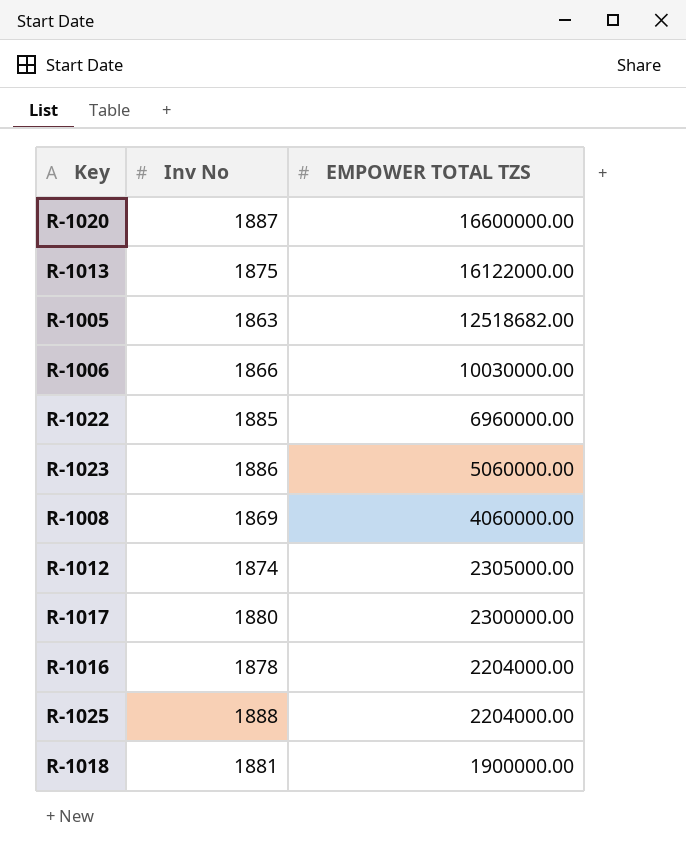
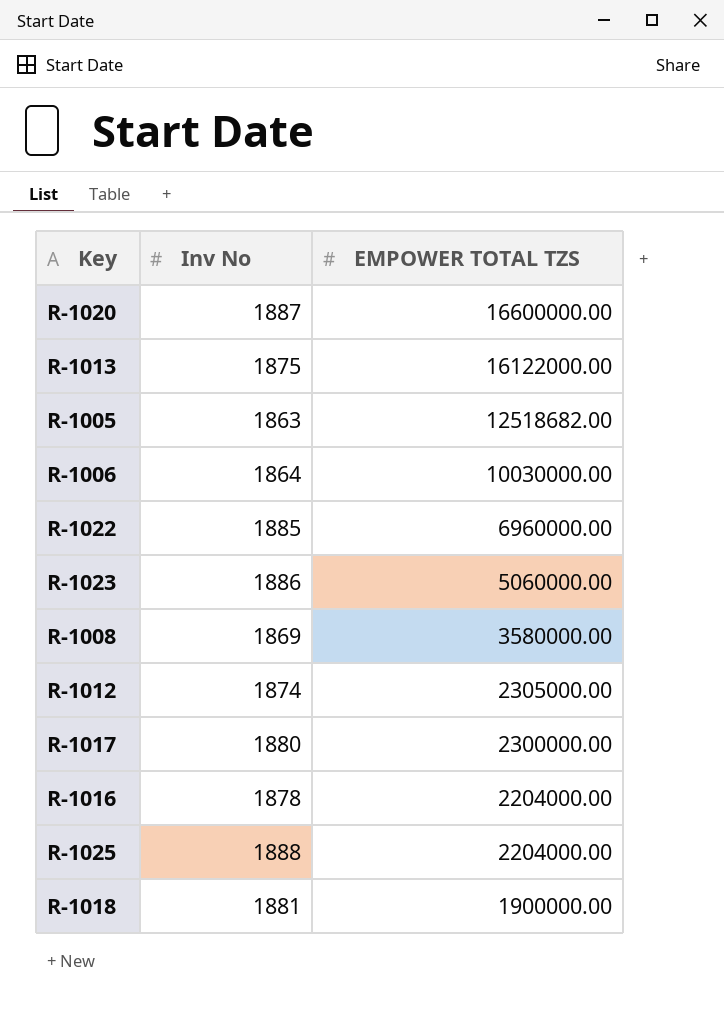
R-1006 | Inv No: 1866 -> 1864
R-1008 | EMPOWER TOTAL TZS: 4060000.00 -> 3580000.00

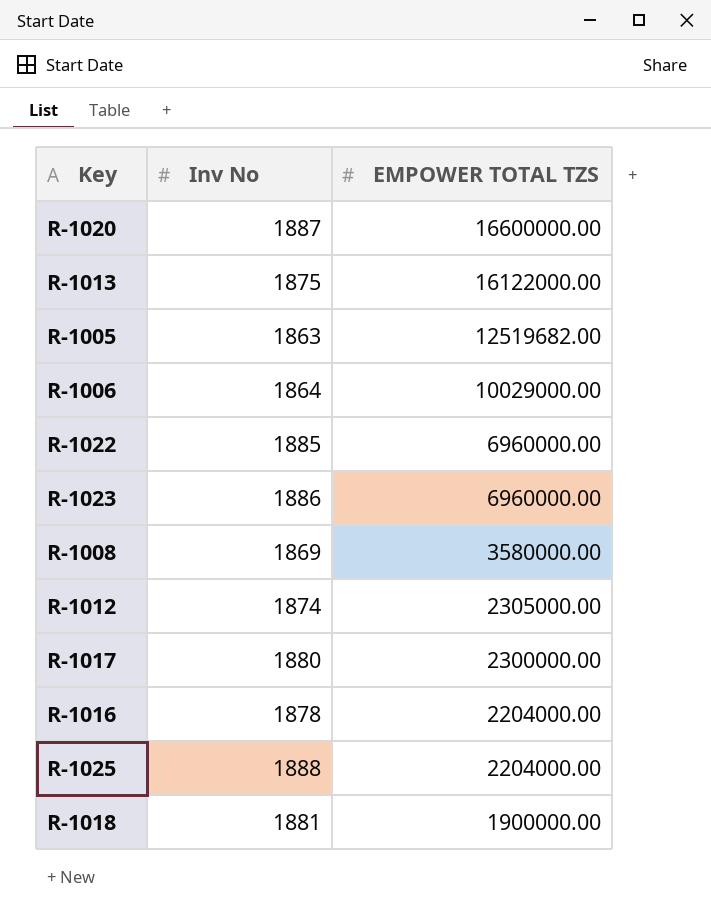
R-1005 | EMPOWER TOTAL TZS: 12518682.00 -> 12519682.00
R-1006 | EMPOWER TOTAL TZS: 10030000.00 -> 10029000.00
R-1023 | EMPOWER TOTAL TZS: 5060000.00 -> 6960000.00

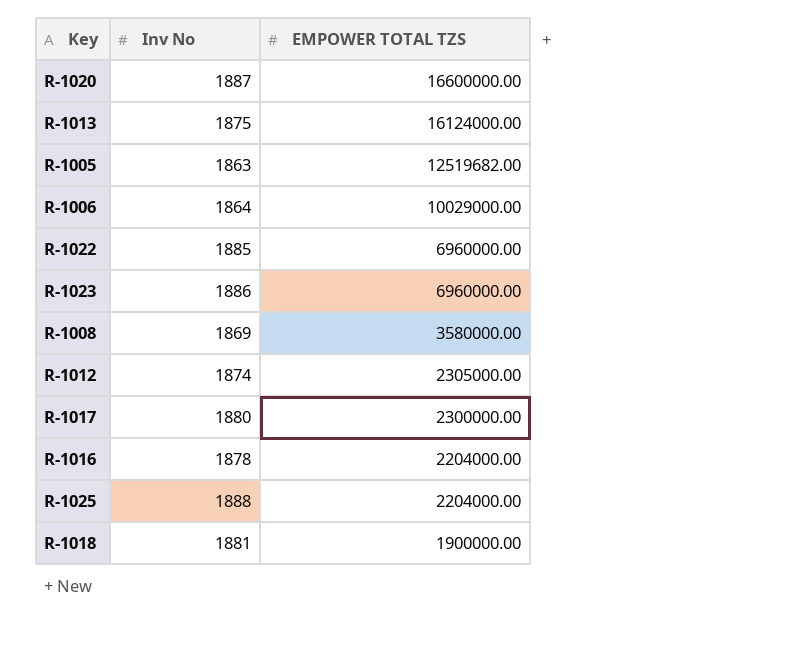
R-1013 | EMPOWER TOTAL TZS: 16122000.00 -> 16124000.00

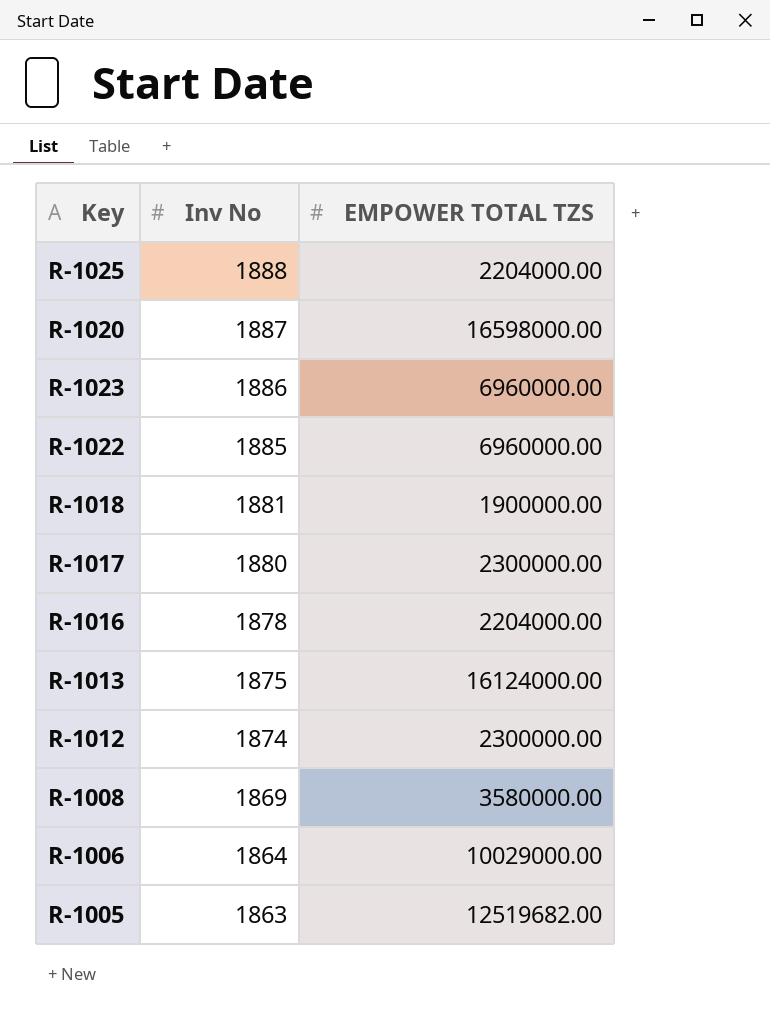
row order: EMPOWER TOTAL TZS descending -> Inv No descending
R-1020 | EMPOWER TOTAL TZS: 16600000.00 -> 16598000.00
R-1012 | EMPOWER TOTAL TZS: 2305000.00 -> 2300000.00

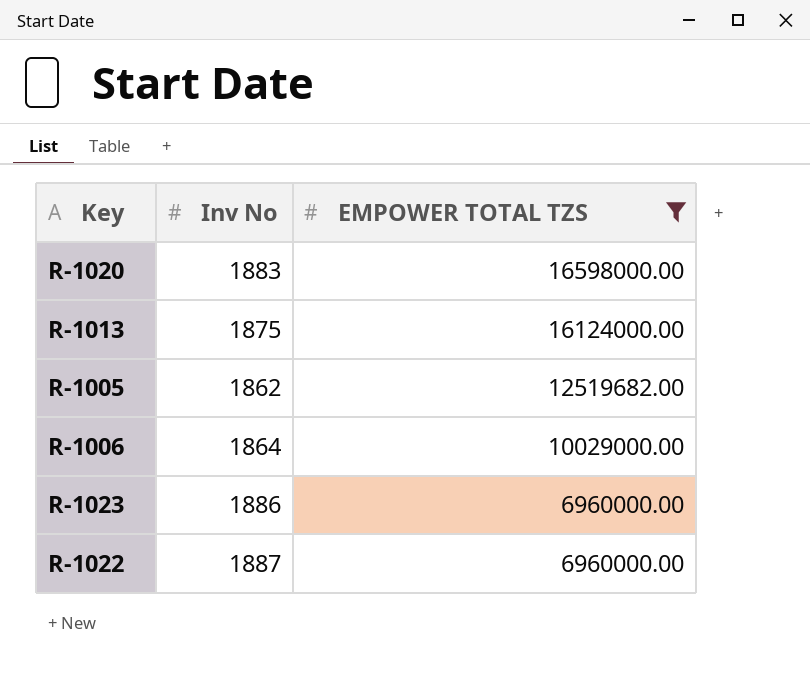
filter: none -> EMPOWER TOTAL TZS >= 6960000.00
row order: Inv No descending -> EMPOWER TOTAL TZS descending
R-1020 | Inv No: 1887 -> 1883
R-1005 | Inv No: 1863 -> 1862
R-1022 | Inv No: 1885 -> 1887

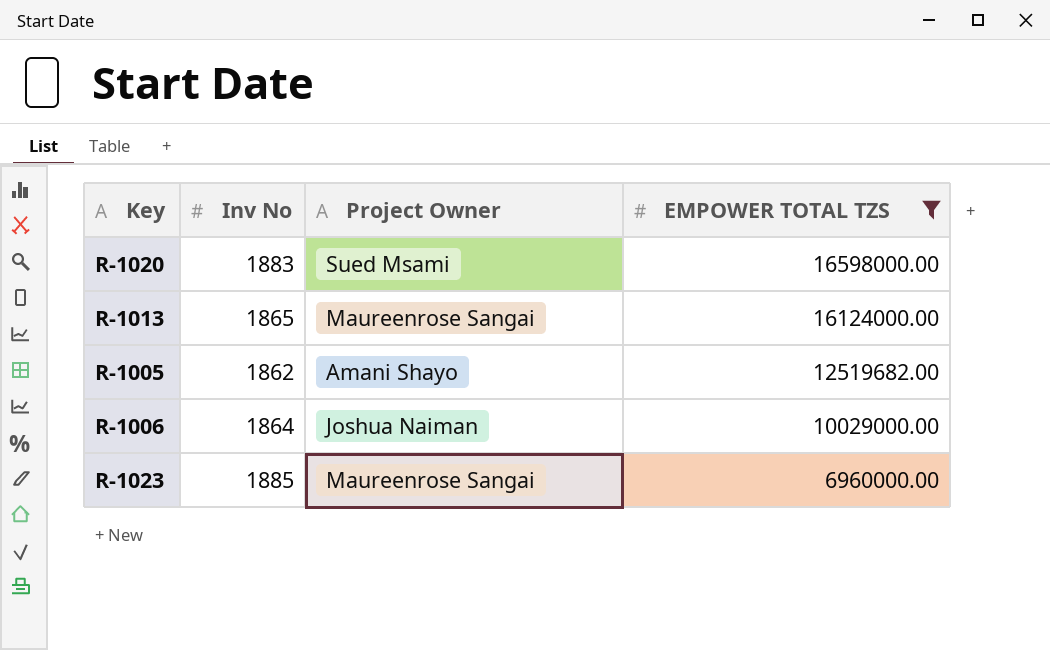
column Project Owner | position: none -> 3
row R-1022: 1887 | 6960000.00 -> none
R-1013 | Inv No: 1875 -> 1865
R-1023 | Inv No: 1886 -> 1885

